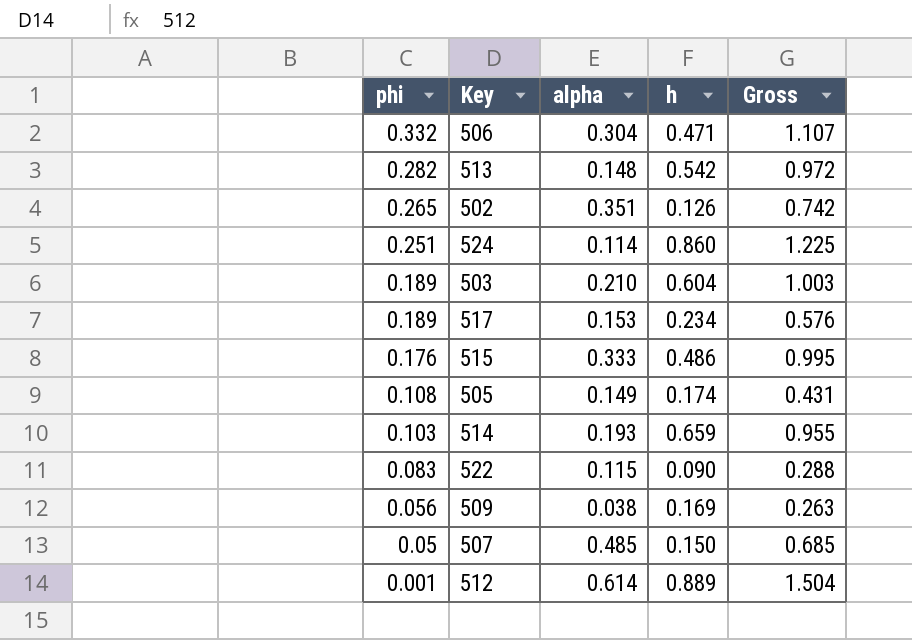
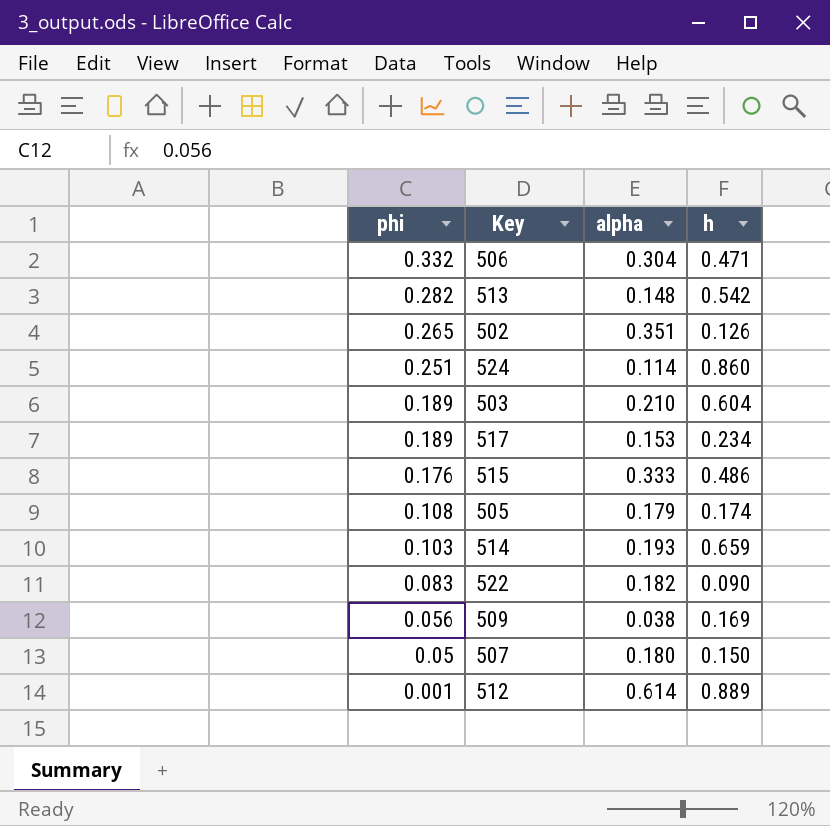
column Gross | formula: [phi] + [alpha] + [h] -> none
505 | alpha: 0.149 -> 0.179
522 | alpha: 0.115 -> 0.182
507 | alpha: 0.485 -> 0.180

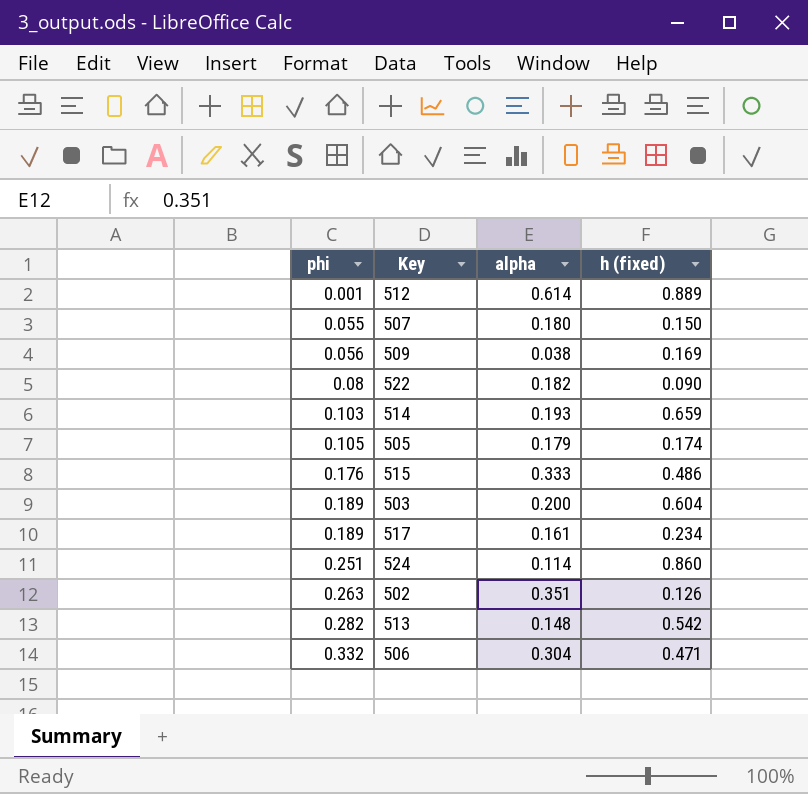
row order: phi descending -> phi ascending
column name: h -> h (fixed)
507 | phi: 0.05 -> 0.055
522 | phi: 0.083 -> 0.08
505 | phi: 0.108 -> 0.105
503 | alpha: 0.210 -> 0.200
517 | alpha: 0.153 -> 0.161
502 | phi: 0.265 -> 0.263

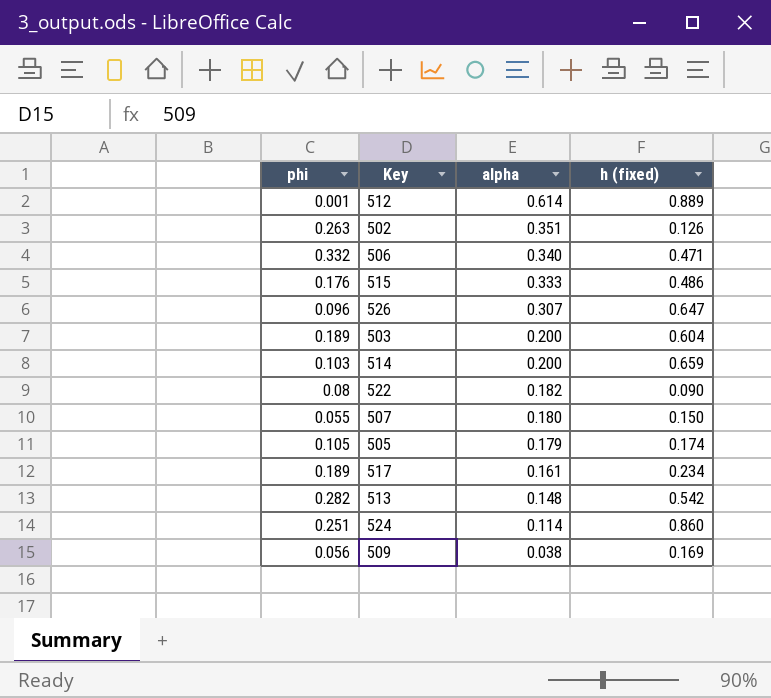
row order: phi ascending -> alpha descending
506 | alpha: 0.304 -> 0.340
row 526: none -> 0.096 | 0.307 | 0.647
514 | alpha: 0.193 -> 0.200

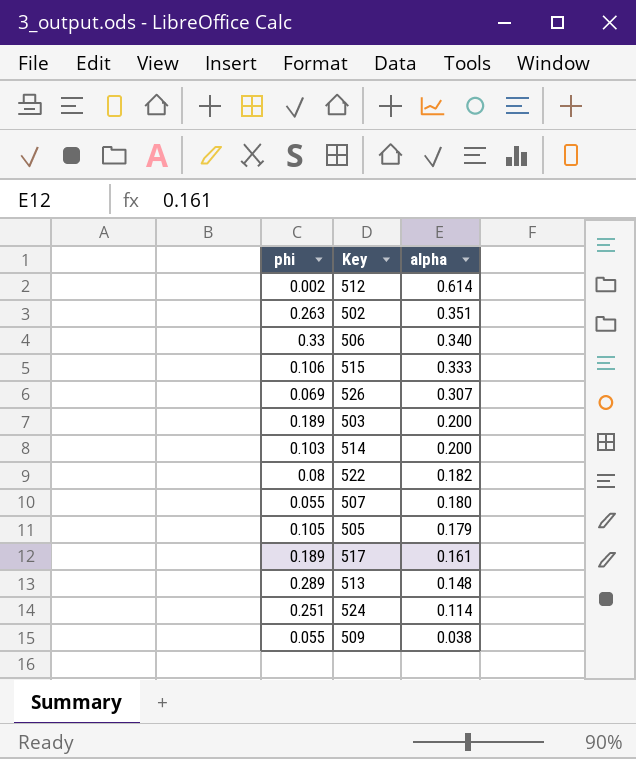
column h (fixed) | position: 4 -> none
512 | phi: 0.001 -> 0.002
506 | phi: 0.332 -> 0.33
515 | phi: 0.176 -> 0.106
526 | phi: 0.096 -> 0.069
513 | phi: 0.282 -> 0.289
509 | phi: 0.056 -> 0.055

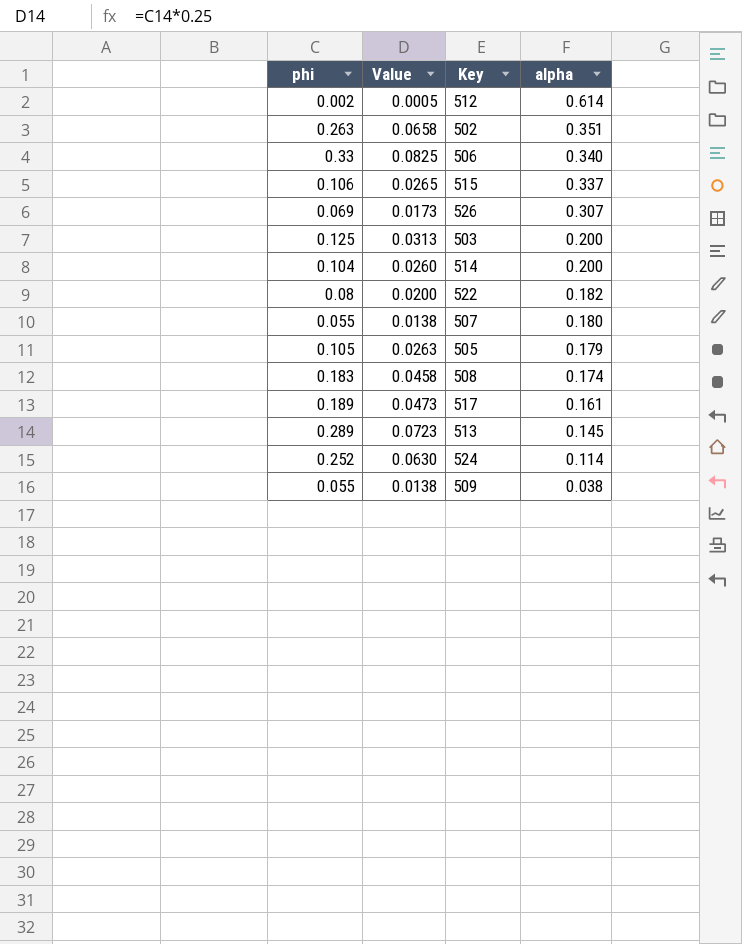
column Value | formula: none -> [phi] * 0.25
515 | alpha: 0.333 -> 0.337
503 | phi: 0.189 -> 0.125
514 | phi: 0.103 -> 0.104
row 508: none -> 0.183 | 0.0458 | 0.174
513 | alpha: 0.148 -> 0.145
524 | phi: 0.251 -> 0.252

